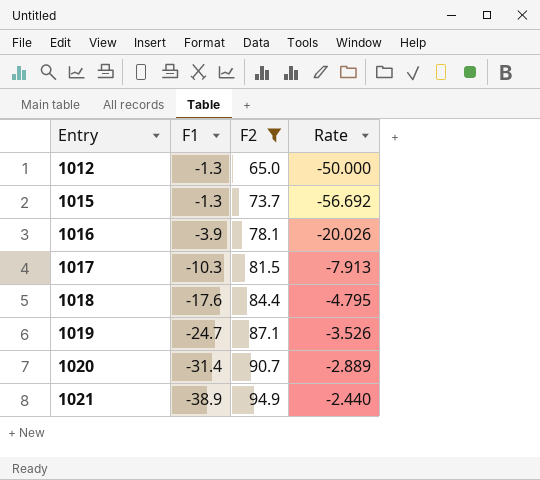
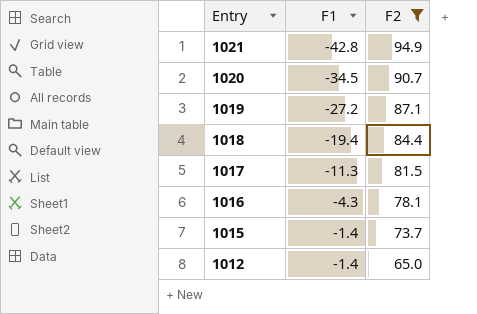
row order: Entry ascending -> Entry descending
column Rate | formula: [F2] / [F1] -> none
1021 | F1: -38.9 -> -42.8
1020 | F1: -31.4 -> -34.5
1019 | F1: -24.7 -> -27.2
1018 | F1: -17.6 -> -19.4
1017 | F1: -10.3 -> -11.3
1016 | F1: -3.9 -> -4.3
1015 | F1: -1.3 -> -1.4
1012 | F1: -1.3 -> -1.4

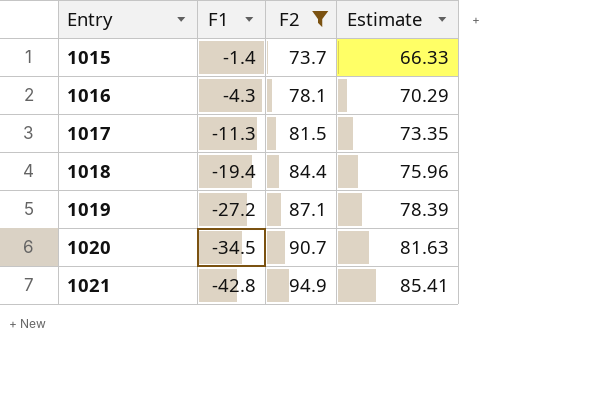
row order: Entry descending -> Entry ascending
column Estimate | formula: none -> [F2] * 0.9
row 1012: -1.4 | 65.0 -> none

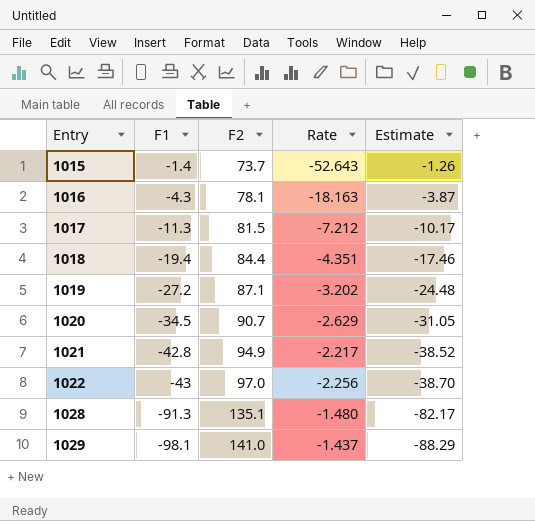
filter: F2 <= 94.9 -> none
column Rate | formula: none -> [F2] / [F1]
column Estimate | formula: [F2] * 0.9 -> [F1] * 0.9

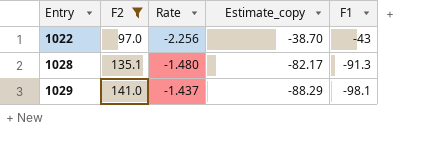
filter: none -> F2 >= 97.0
column name: Estimate -> Estimate_copy
column F1 | position: 2 -> 5

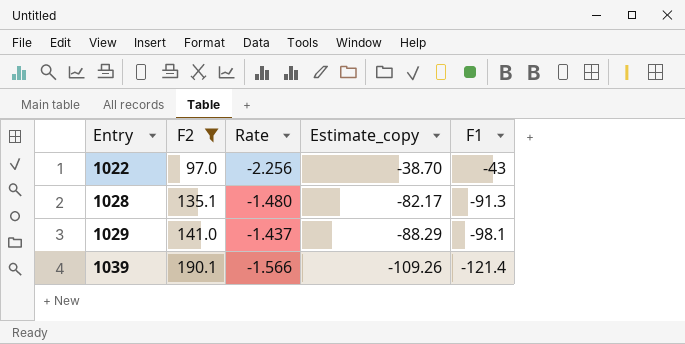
row 1039: none -> 190.1 | -1.566 | -109.26 | -121.4

